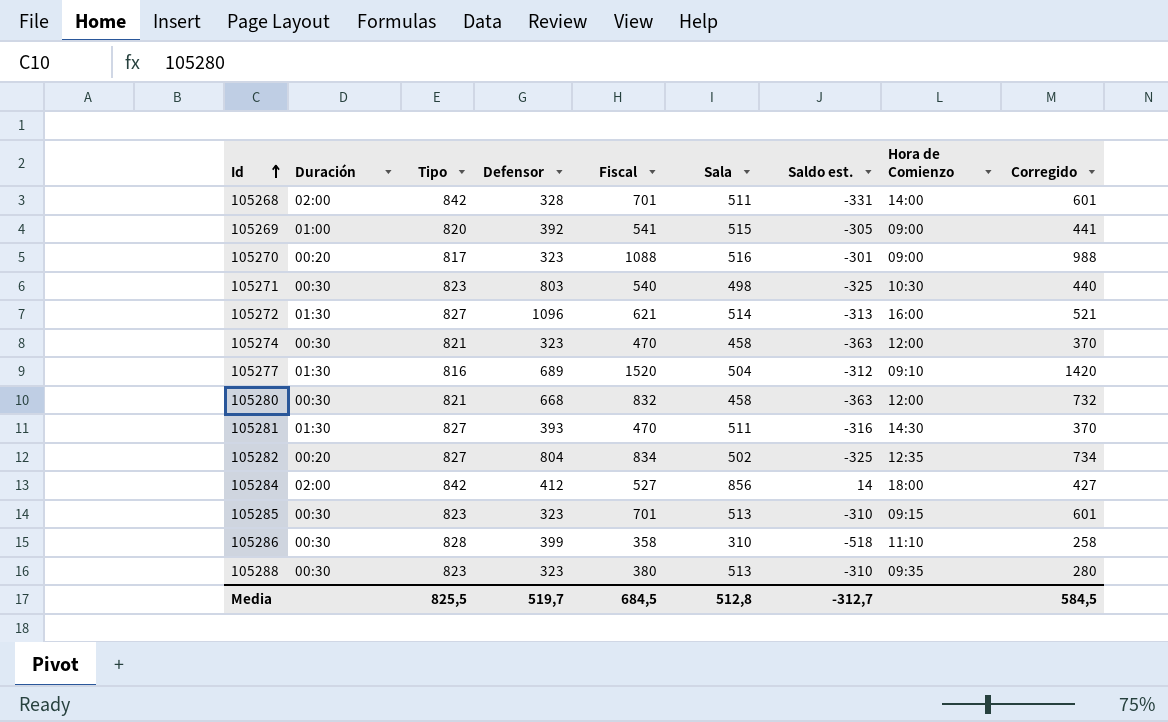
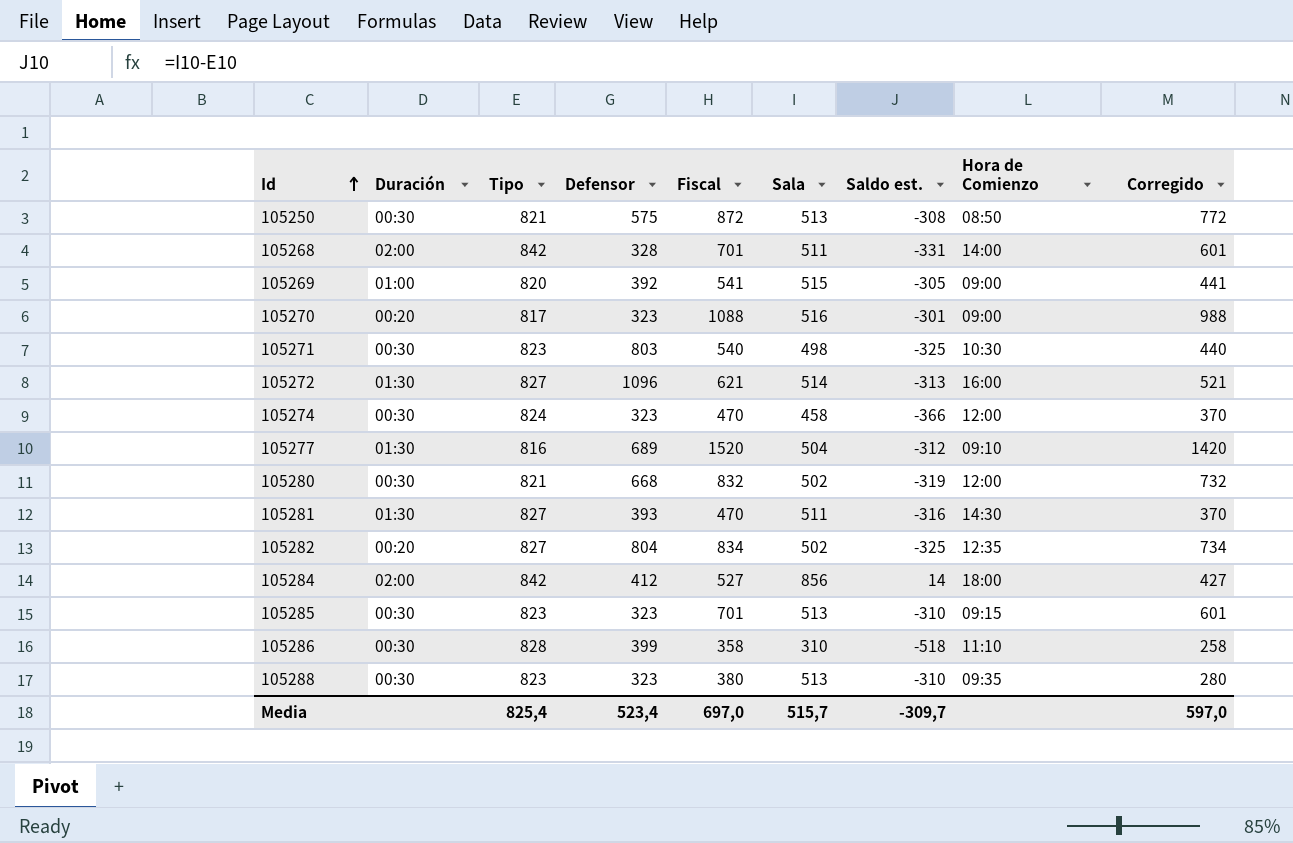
row 105250: none -> 00:30 | 821 | 575 | 872 | 513 | -308 | 08:50 | 772
105274 | Tipo: 821 -> 824
105274 | Saldo est.: -363 -> -366
105280 | Sala: 458 -> 502
105280 | Saldo est.: -363 -> -319
Media | Tipo: 825,5 -> 825,4
Media | Defensor: 519,7 -> 523,4
Media | Fiscal: 684,5 -> 697,0
Media | Sala: 512,8 -> 515,7
Media | Saldo est.: -312,7 -> -309,7
Media | Corregido: 584,5 -> 597,0

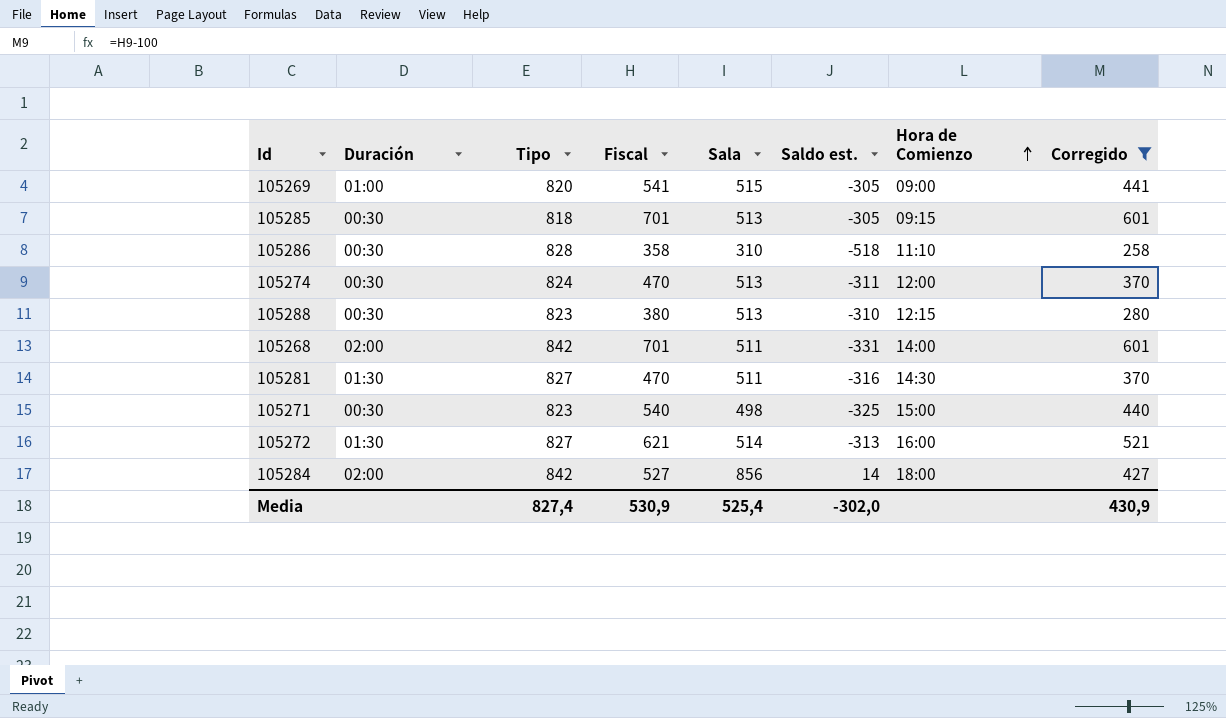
filter: none -> Corregido <= 601
row order: Id ascending -> Hora de Comienzo ascending
column Defensor | position: 4 -> none
105285 | Tipo: 823 -> 818
105285 | Saldo est.: -310 -> -305
105274 | Sala: 458 -> 513
105274 | Saldo est.: -366 -> -311
105288 | Hora de Comienzo: 09:35 -> 12:15
105271 | Hora de Comienzo: 10:30 -> 15:00
Media | Tipo: 825,4 -> 827,4
Media | Fiscal: 697,0 -> 530,9
Media | Sala: 515,7 -> 525,4
Media | Saldo est.: -309,7 -> -302,0
Media | Corregido: 597,0 -> 430,9

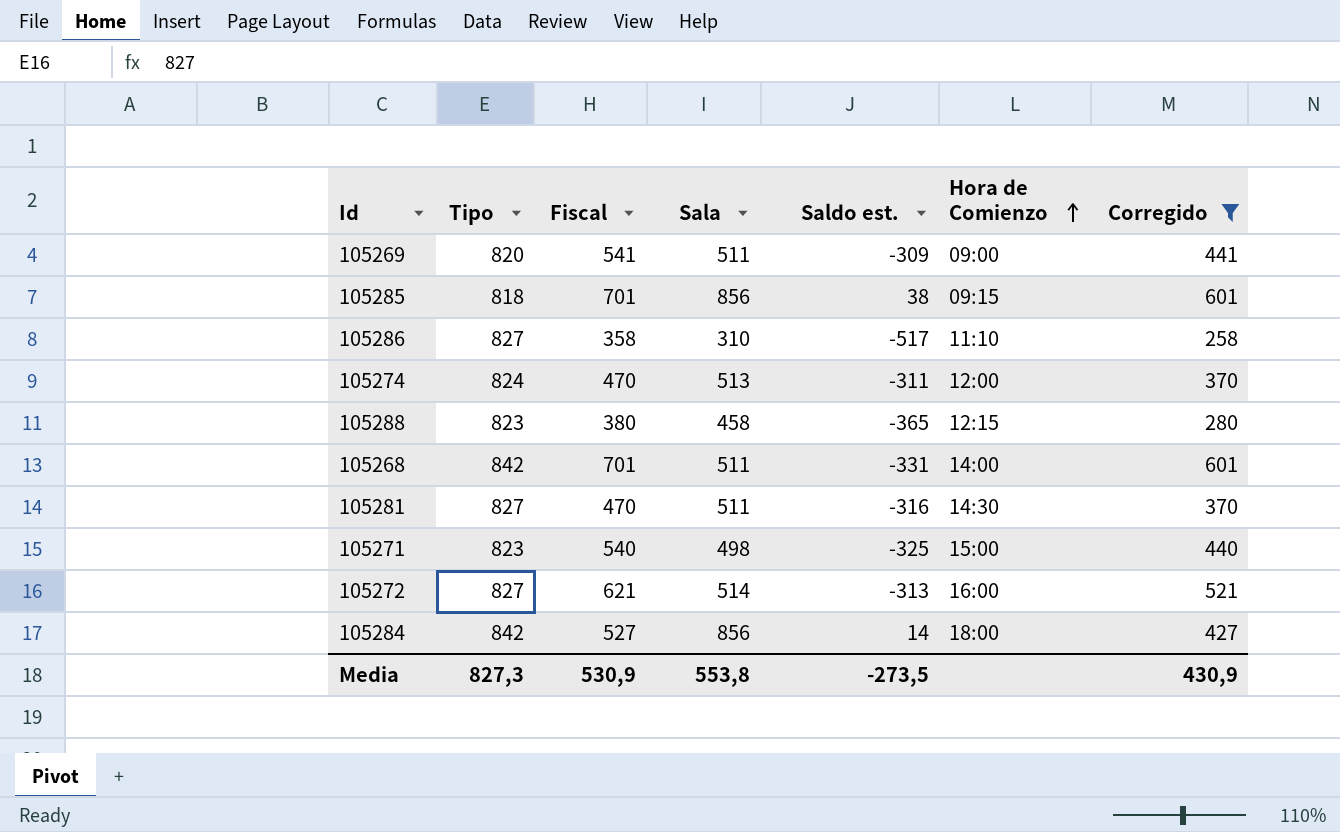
column Duración | position: 2 -> none
105269 | Sala: 515 -> 511
105269 | Saldo est.: -305 -> -309
105285 | Sala: 513 -> 856
105285 | Saldo est.: -305 -> 38
105286 | Tipo: 828 -> 827
105286 | Saldo est.: -518 -> -517
105288 | Sala: 513 -> 458
105288 | Saldo est.: -310 -> -365
Media | Tipo: 827,4 -> 827,3
Media | Sala: 525,4 -> 553,8
Media | Saldo est.: -302,0 -> -273,5

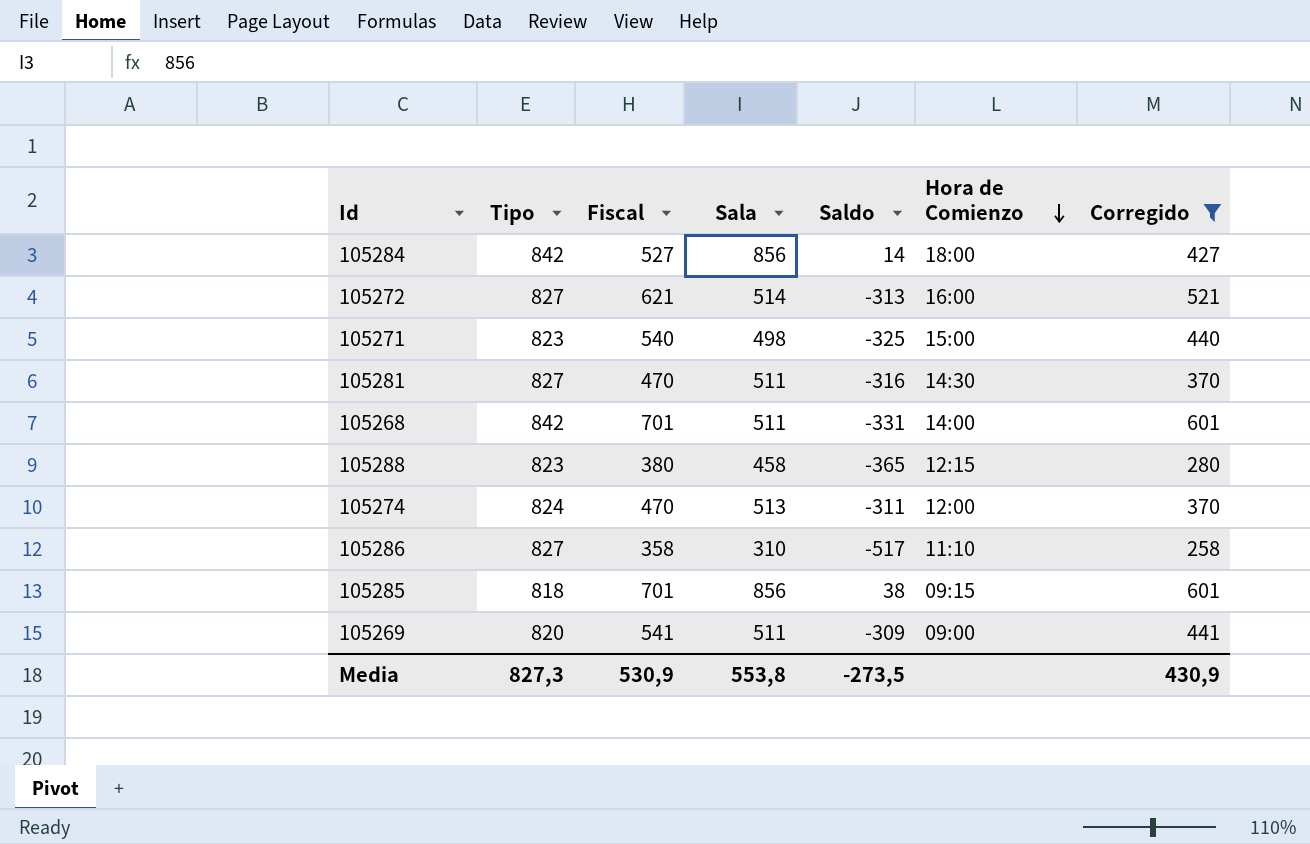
row order: Hora de Comienzo ascending -> Hora de Comienzo descending
column name: Saldo est. -> Saldo

